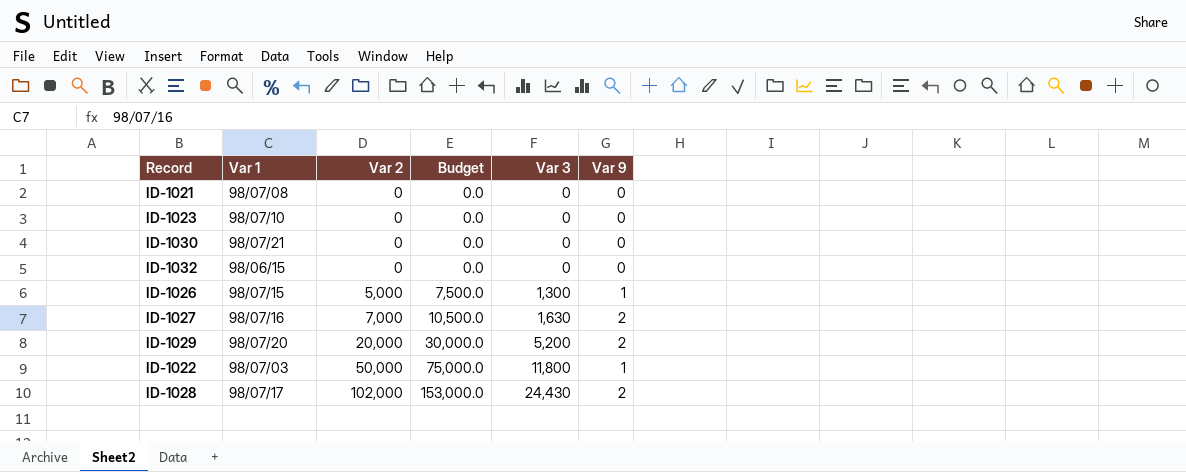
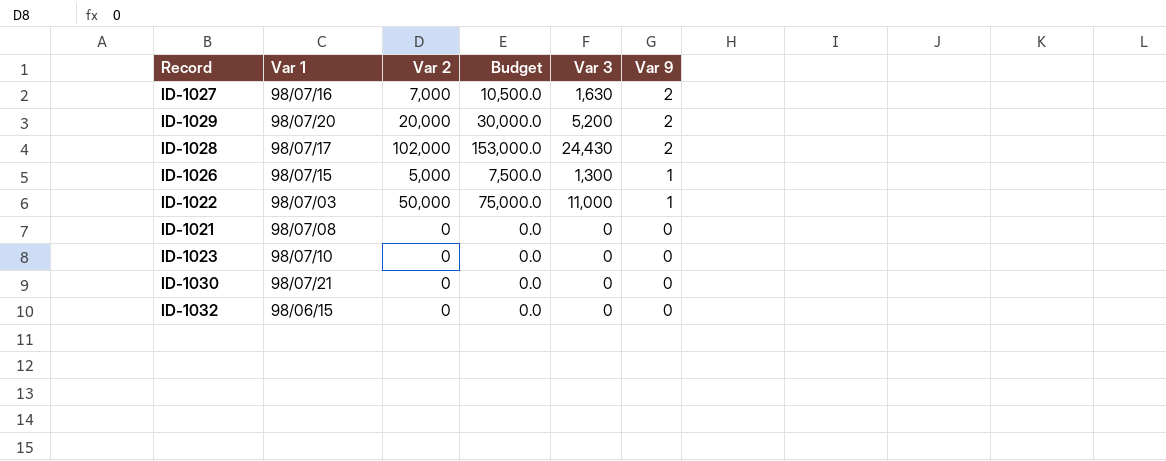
row order: Var 2 ascending -> Var 9 descending
ID-1022 | Var 3: 11,800 -> 11,000

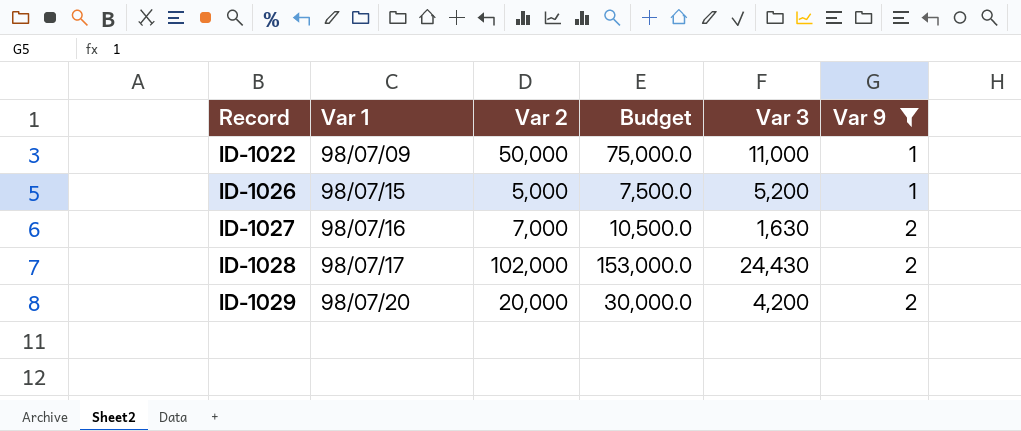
filter: none -> Var 9 != 0
row order: Var 9 descending -> Record ascending
ID-1022 | Var 1: 98/07/03 -> 98/07/09
ID-1026 | Var 3: 1,300 -> 5,200
ID-1029 | Var 3: 5,200 -> 4,200

